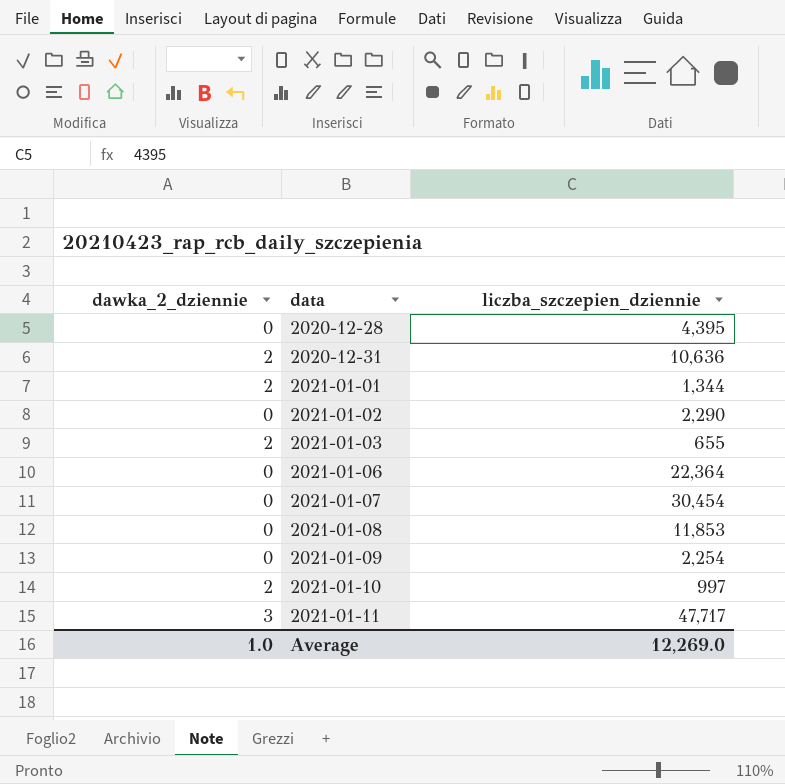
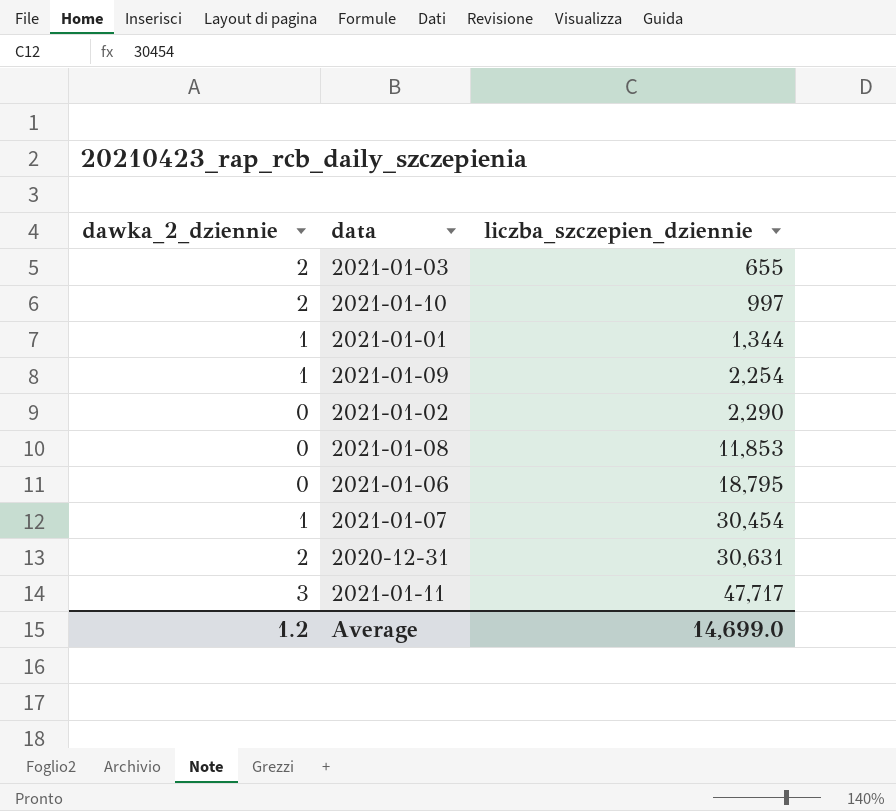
row order: data ascending -> liczba_szczepien_dziennie ascending
row 2020-12-28: 0 | 4,395 -> none
2021-01-01 | dawka_2_dziennie: 2 -> 1
2021-01-09 | dawka_2_dziennie: 0 -> 1
2021-01-06 | liczba_szczepien_dziennie: 22,364 -> 18,795
2021-01-07 | dawka_2_dziennie: 0 -> 1
2020-12-31 | liczba_szczepien_dziennie: 10,636 -> 30,631
Average | dawka_2_dziennie: 1.0 -> 1.2
Average | liczba_szczepien_dziennie: 12,269.0 -> 14,699.0

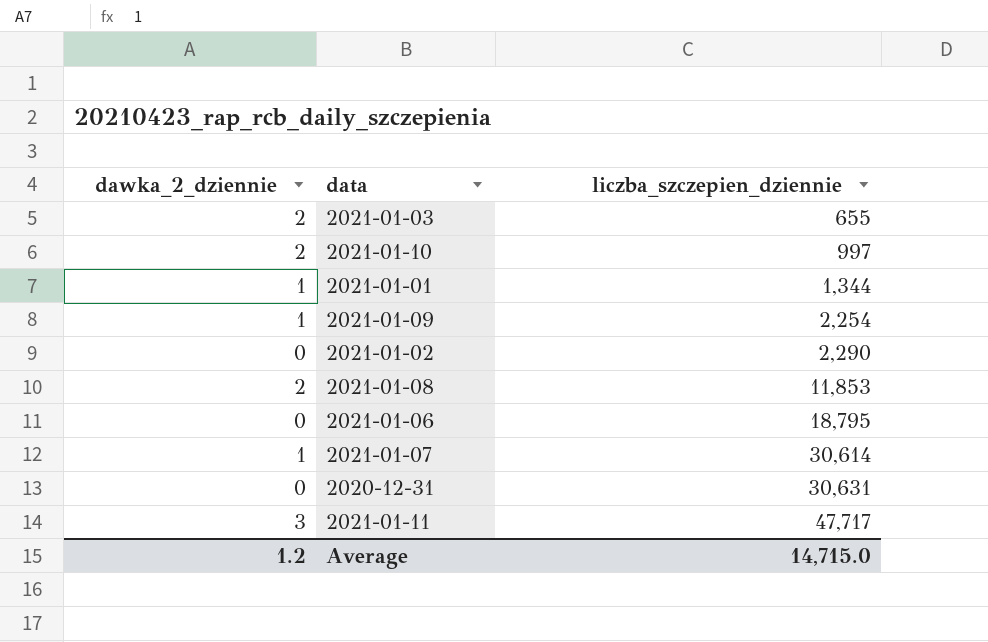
2021-01-08 | dawka_2_dziennie: 0 -> 2
2021-01-07 | liczba_szczepien_dziennie: 30,454 -> 30,614
2020-12-31 | dawka_2_dziennie: 2 -> 0
Average | liczba_szczepien_dziennie: 14,699.0 -> 14,715.0

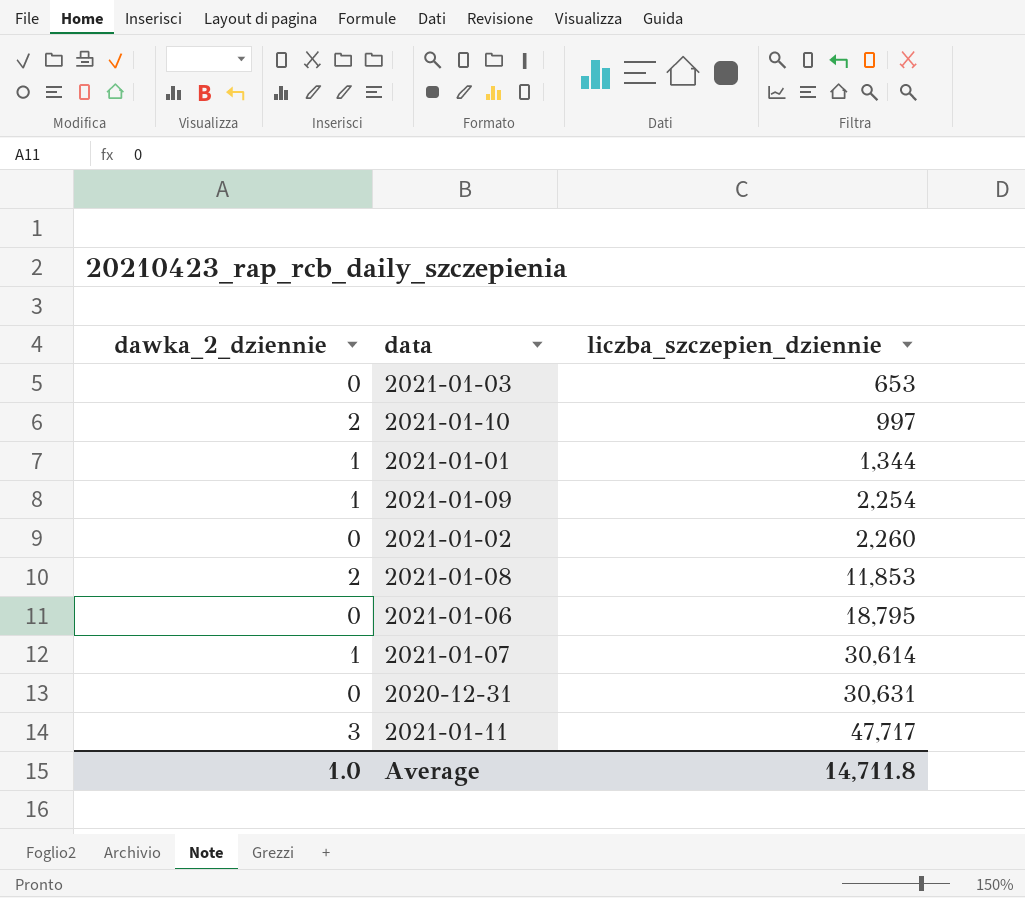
2021-01-03 | dawka_2_dziennie: 2 -> 0
2021-01-03 | liczba_szczepien_dziennie: 655 -> 653
2021-01-02 | liczba_szczepien_dziennie: 2,290 -> 2,260
Average | dawka_2_dziennie: 1.2 -> 1.0
Average | liczba_szczepien_dziennie: 14,715.0 -> 14,711.8

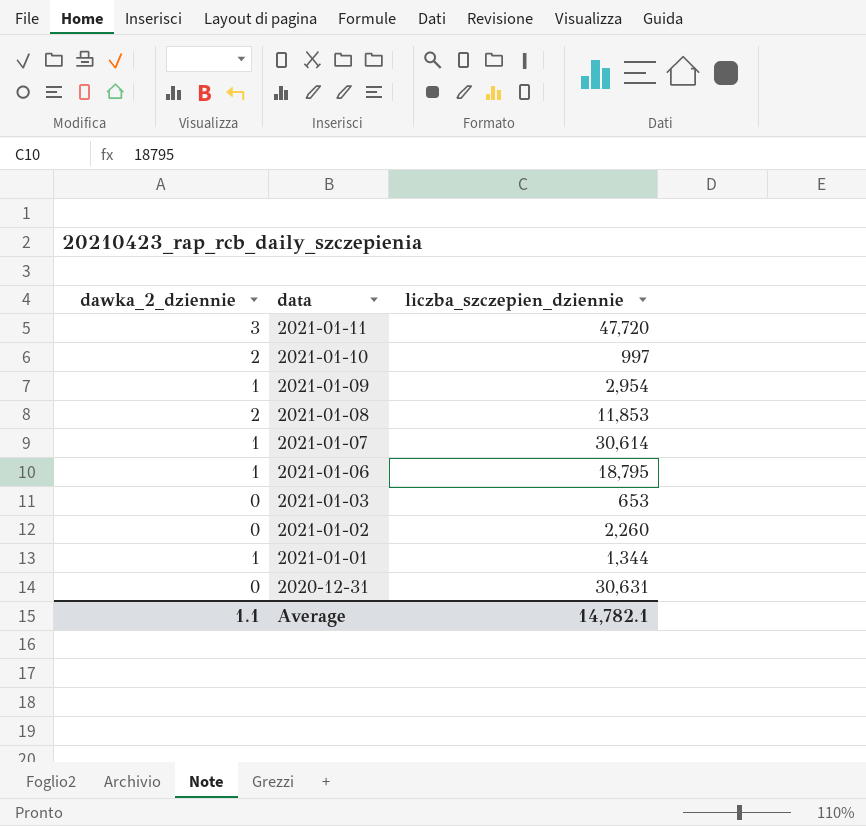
row order: liczba_szczepien_dziennie ascending -> data descending
2021-01-11 | liczba_szczepien_dziennie: 47,717 -> 47,720
2021-01-09 | liczba_szczepien_dziennie: 2,254 -> 2,954
2021-01-06 | dawka_2_dziennie: 0 -> 1
Average | dawka_2_dziennie: 1.0 -> 1.1
Average | liczba_szczepien_dziennie: 14,711.8 -> 14,782.1

